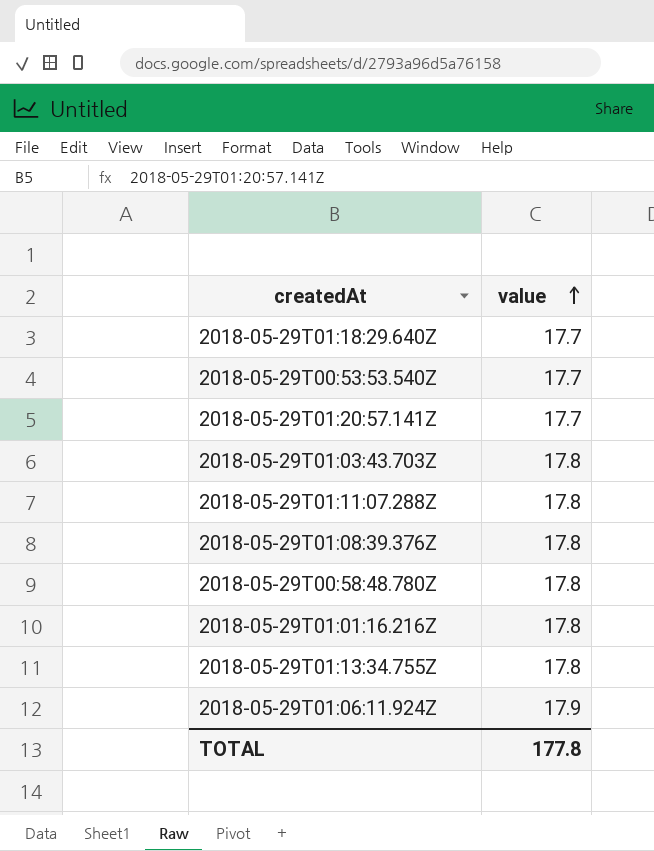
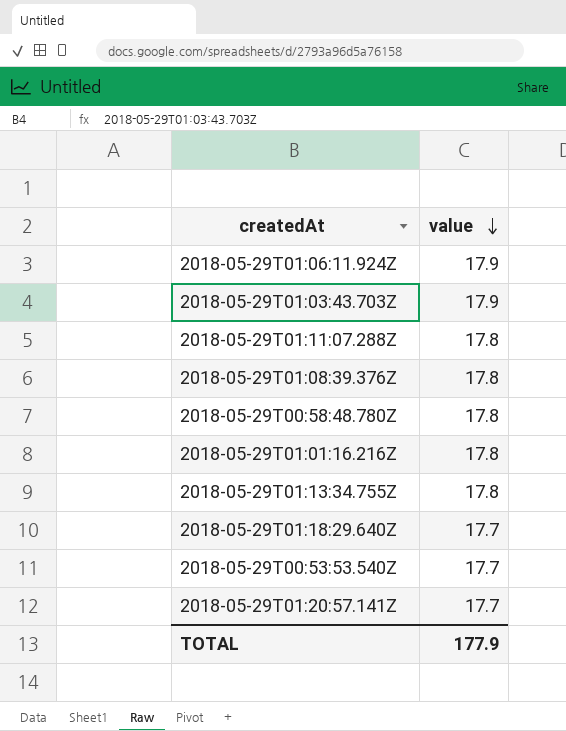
row order: value ascending -> value descending
2018-05-29T01:03:43.703Z | value: 17.8 -> 17.9
TOTAL | value: 177.8 -> 177.9

